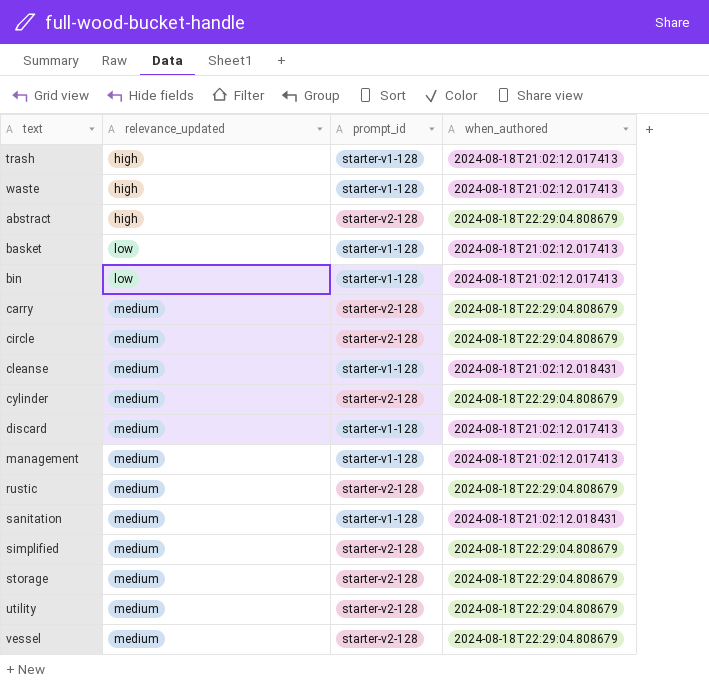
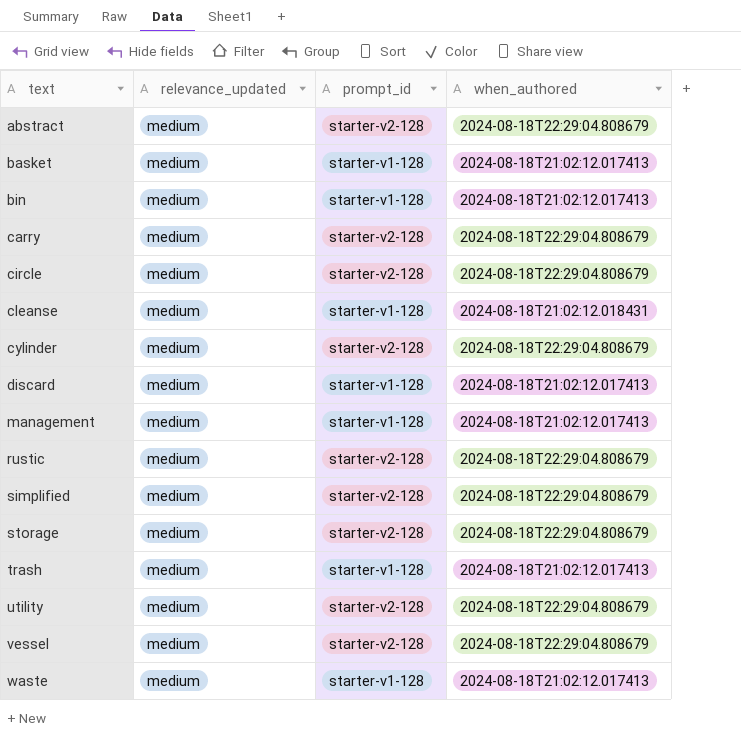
row order: relevance_updated ascending -> text ascending
row sanitation: medium | starter-v1-128 | 2024-08-18T21:02:12.018431 -> none
abstract | relevance_updated: high -> medium
basket | relevance_updated: low -> medium
bin | relevance_updated: low -> medium
trash | relevance_updated: high -> medium
waste | relevance_updated: high -> medium

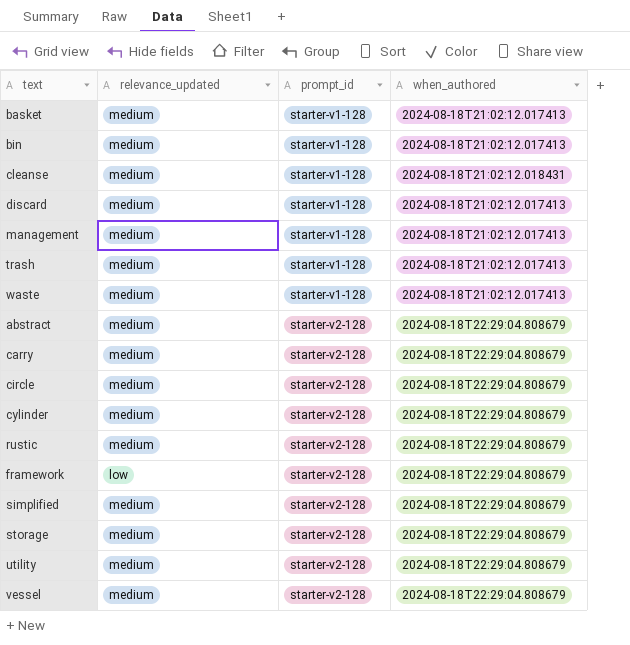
row order: text ascending -> prompt_id ascending
row framework: none -> low | starter-v2-128 | 2024-08-18T22:29:04.808679

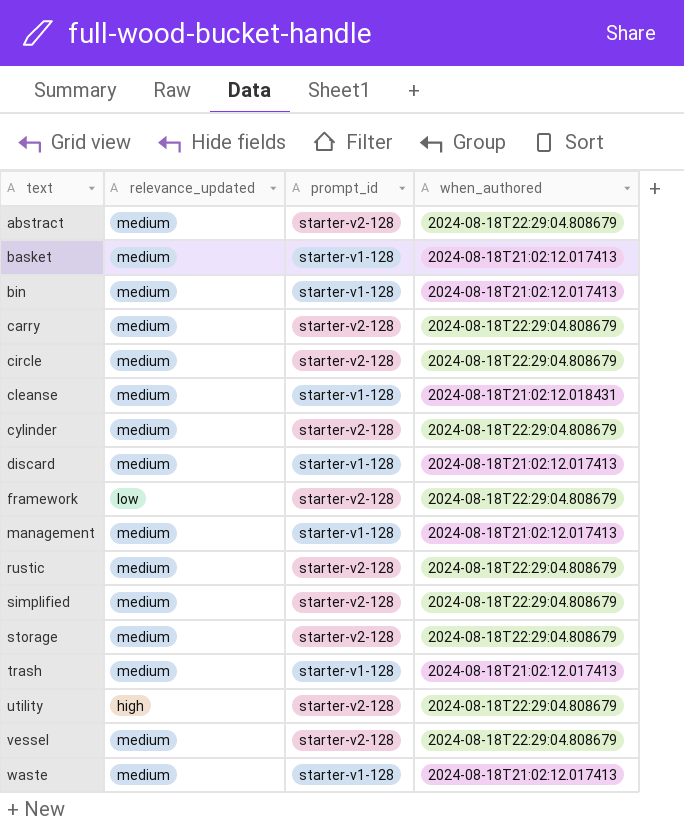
row order: prompt_id ascending -> text ascending
utility | relevance_updated: medium -> high

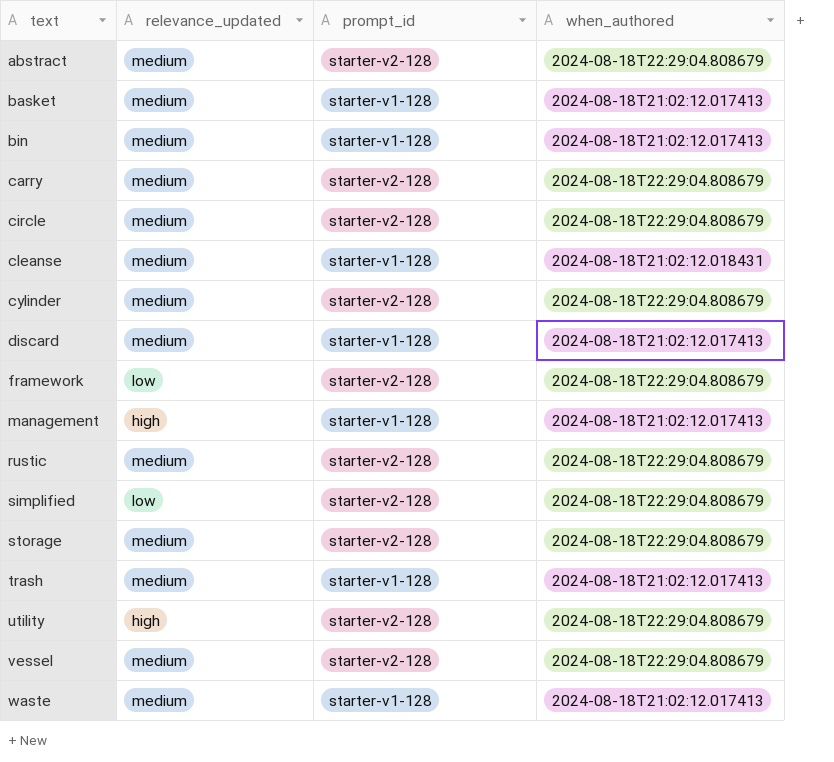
management | relevance_updated: medium -> high
simplified | relevance_updated: medium -> low

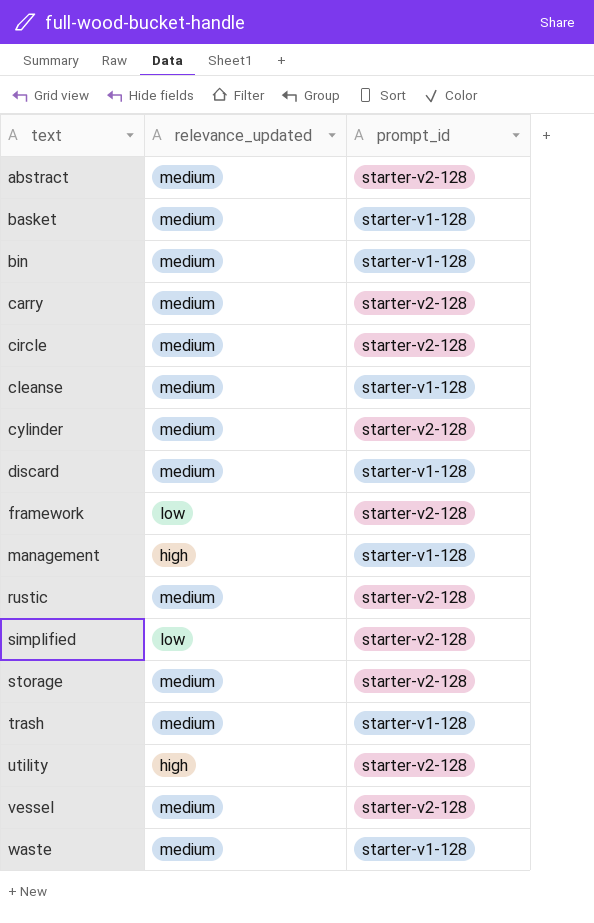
column when_authored | position: 4 -> none

